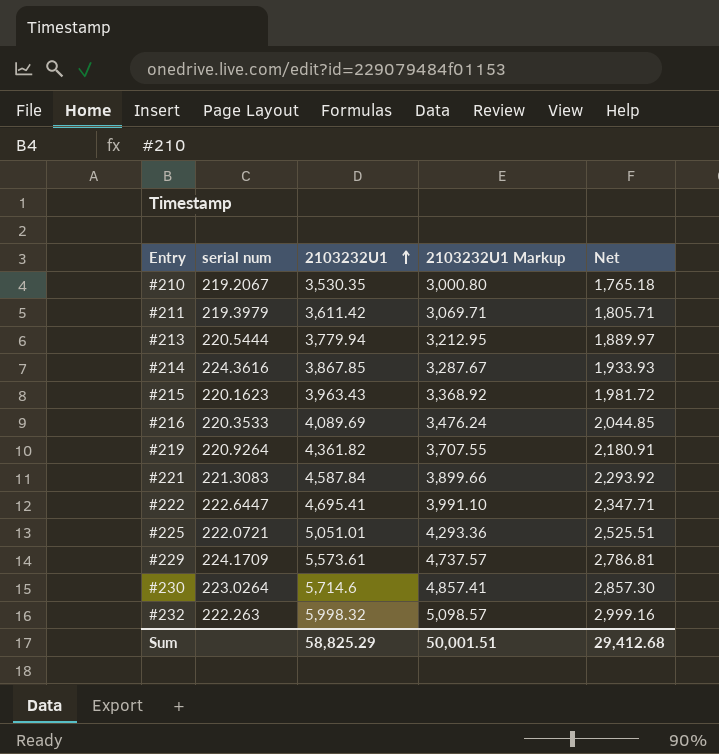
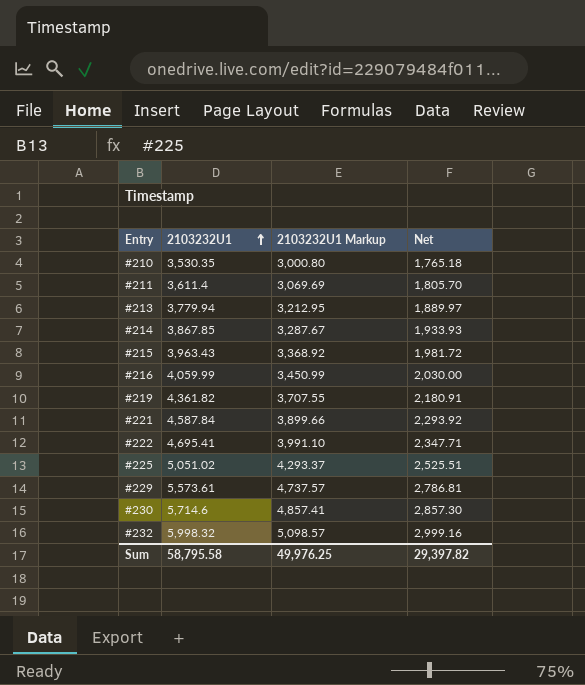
column serial num | position: 2 -> none
#211 | 2103232U1: 3,611.42 -> 3,611.4
#211 | 2103232U1 Markup: 3,069.71 -> 3,069.69
#211 | Net: 1,805.71 -> 1,805.70
#216 | 2103232U1: 4,089.69 -> 4,059.99
#216 | 2103232U1 Markup: 3,476.24 -> 3,450.99
#216 | Net: 2,044.85 -> 2,030.00
#225 | 2103232U1: 5,051.01 -> 5,051.02
#225 | 2103232U1 Markup: 4,293.36 -> 4,293.37
Sum | 2103232U1: 58,825.29 -> 58,795.58
Sum | 2103232U1 Markup: 50,001.51 -> 49,976.25
Sum | Net: 29,412.68 -> 29,397.82

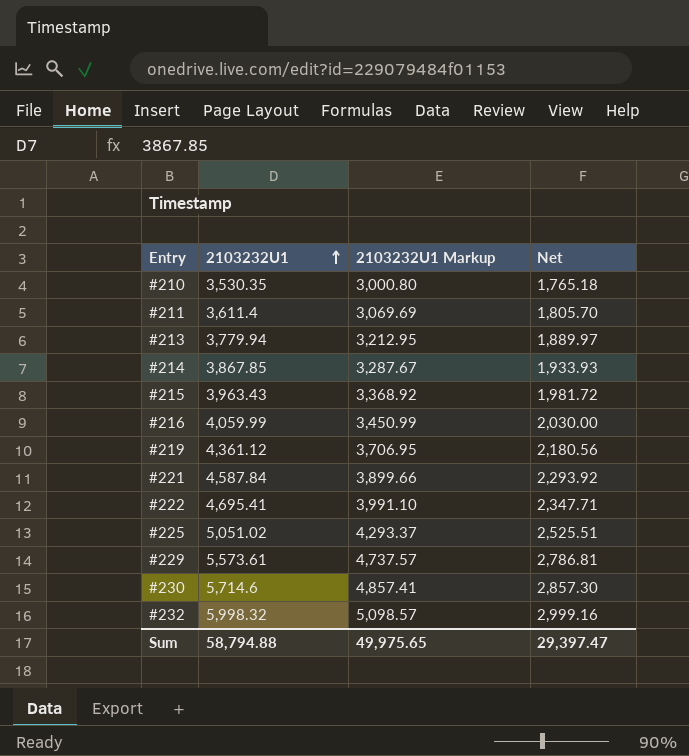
#219 | 2103232U1: 4,361.82 -> 4,361.12
#219 | 2103232U1 Markup: 3,707.55 -> 3,706.95
#219 | Net: 2,180.91 -> 2,180.56
Sum | 2103232U1: 58,795.58 -> 58,794.88
Sum | 2103232U1 Markup: 49,976.25 -> 49,975.65
Sum | Net: 29,397.82 -> 29,397.47

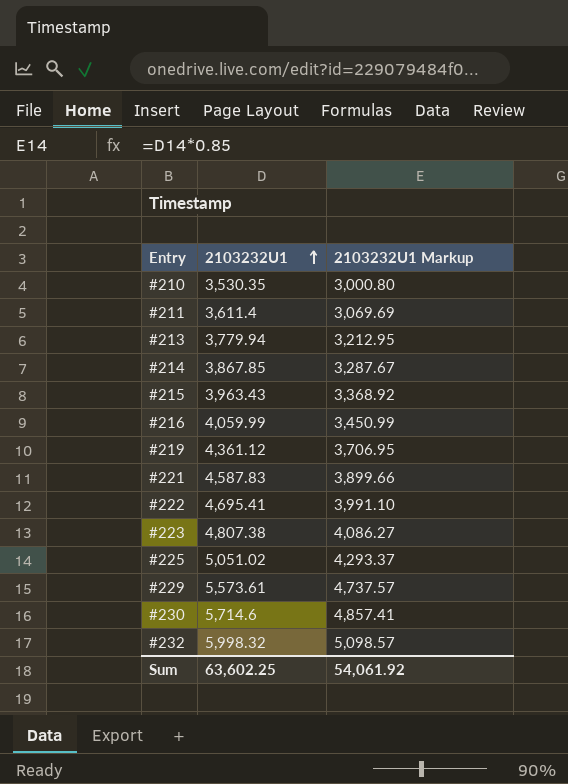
column Net | formula: [2103232U1] * 0.5 -> none
#221 | 2103232U1: 4,587.84 -> 4,587.83
row #223: none -> 4,807.38 | 4,086.27
Sum | 2103232U1: 58,794.88 -> 63,602.25
Sum | 2103232U1 Markup: 49,975.65 -> 54,061.92

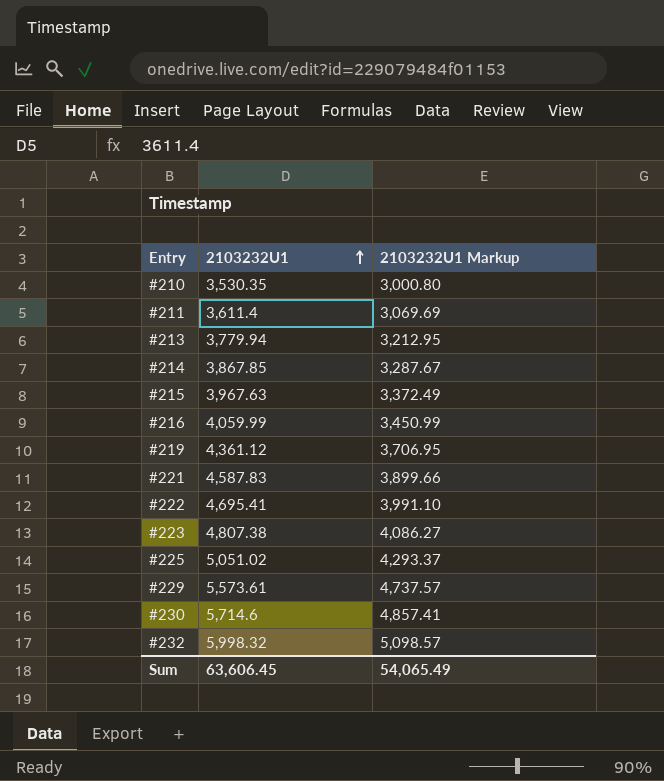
#215 | 2103232U1: 3,963.43 -> 3,967.63
#215 | 2103232U1 Markup: 3,368.92 -> 3,372.49
Sum | 2103232U1: 63,602.25 -> 63,606.45
Sum | 2103232U1 Markup: 54,061.92 -> 54,065.49

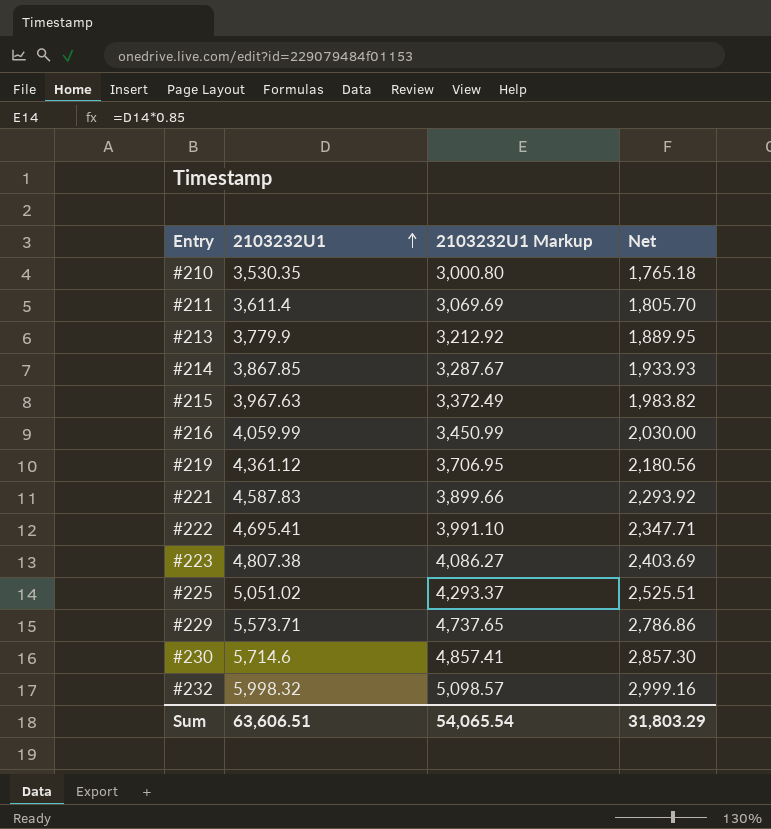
column Net | formula: none -> [2103232U1] * 0.5
#213 | 2103232U1: 3,779.94 -> 3,779.9
#213 | 2103232U1 Markup: 3,212.95 -> 3,212.92
#229 | 2103232U1: 5,573.61 -> 5,573.71
#229 | 2103232U1 Markup: 4,737.57 -> 4,737.65
Sum | 2103232U1: 63,606.45 -> 63,606.51
Sum | 2103232U1 Markup: 54,065.49 -> 54,065.54

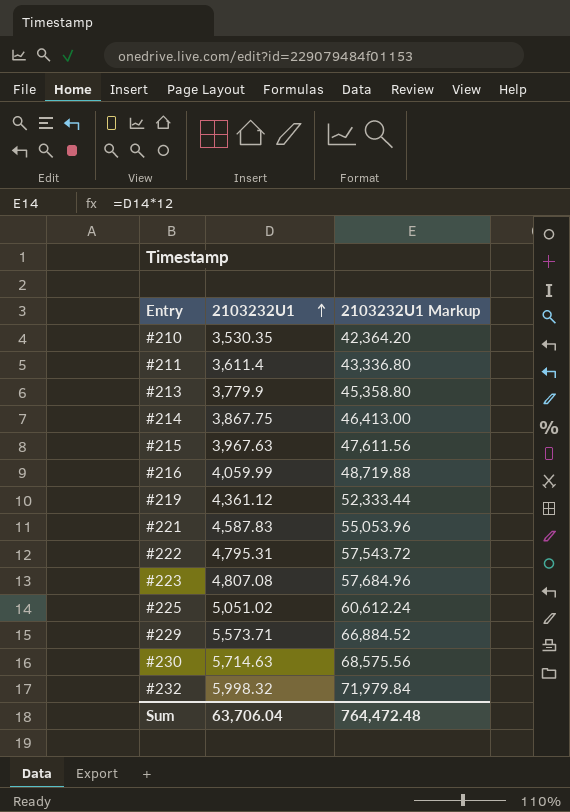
column Net | formula: [2103232U1] * 0.5 -> none
column 2103232U1 Markup | formula: [2103232U1] * 0.85 -> [2103232U1] * 12
#214 | 2103232U1: 3,867.85 -> 3,867.75
#222 | 2103232U1: 4,695.41 -> 4,795.31
#223 | 2103232U1: 4,807.38 -> 4,807.08
#230 | 2103232U1: 5,714.6 -> 5,714.63
Sum | 2103232U1: 63,606.51 -> 63,706.04
Sum | 2103232U1 Markup: 54,065.54 -> 764,472.48

